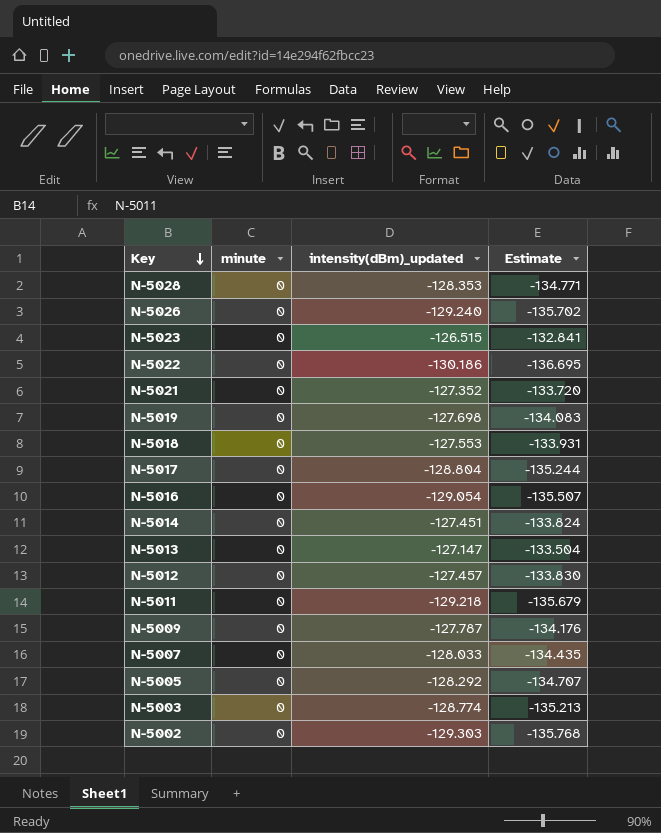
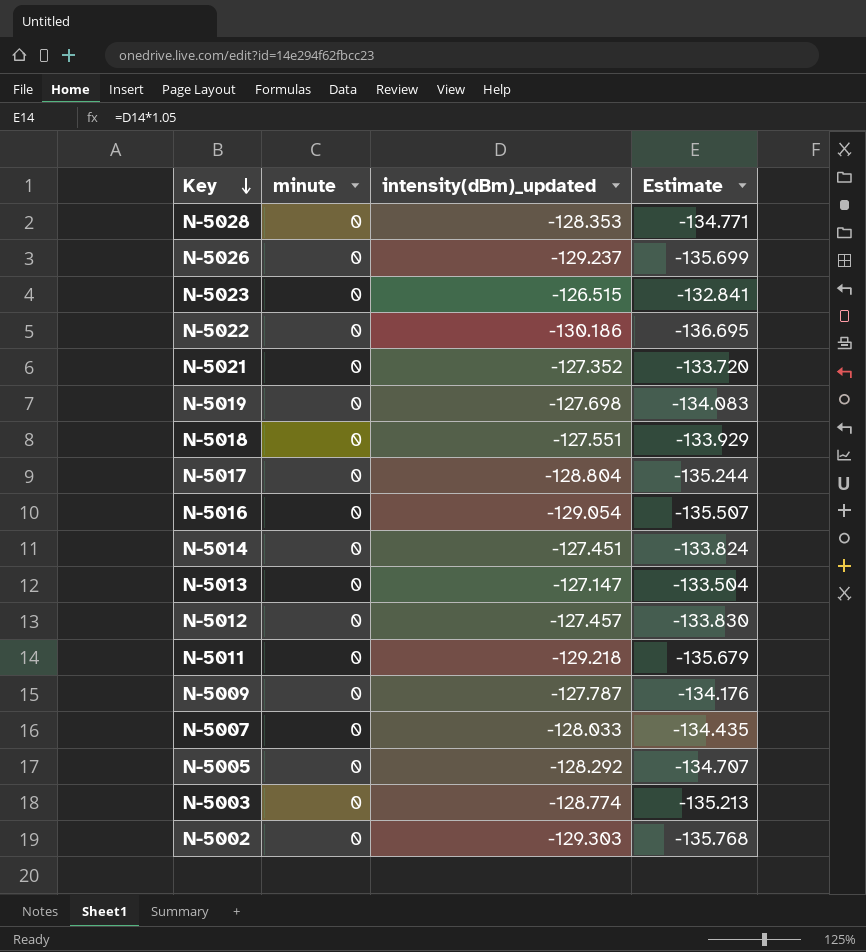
N-5026 | intensity(dBm)_updated: -129.240 -> -129.237
N-5026 | Estimate: -135.702 -> -135.699
N-5018 | intensity(dBm)_updated: -127.553 -> -127.551
N-5018 | Estimate: -133.931 -> -133.929

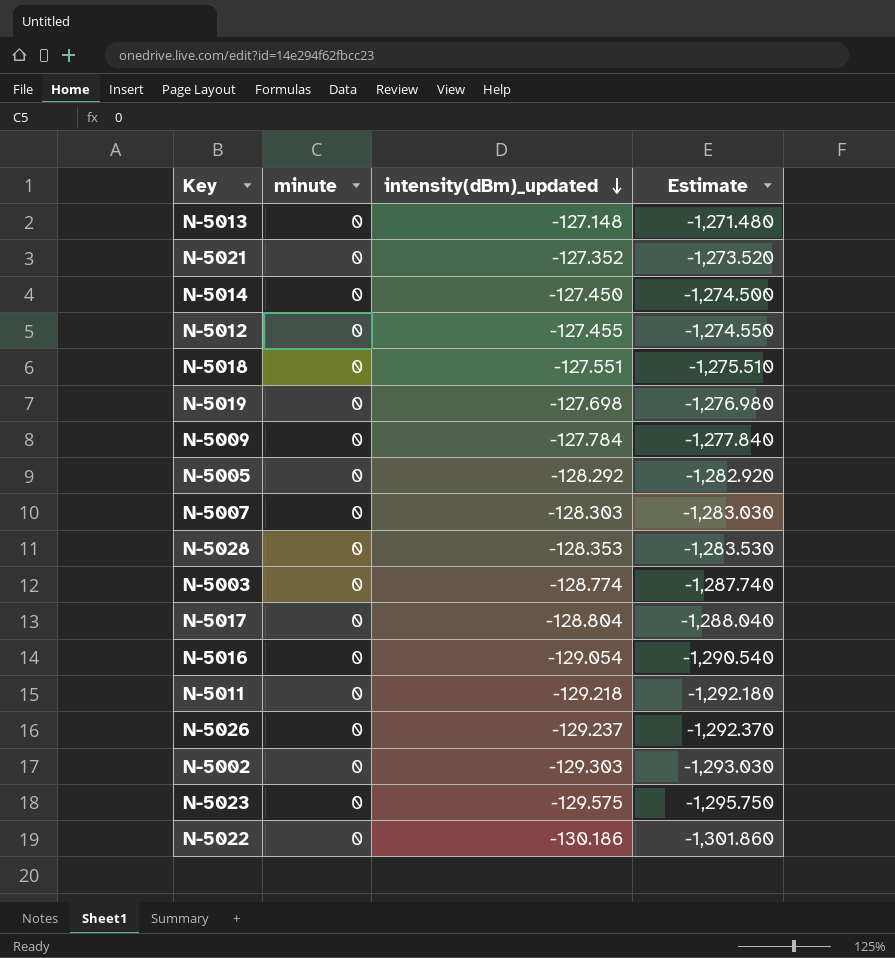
row order: Key descending -> intensity(dBm)_updated descending
column Estimate | formula: [intensity(dBm)_updated] * 1.05 -> [intensity(dBm)_updated] * 10
N-5013 | intensity(dBm)_updated: -127.147 -> -127.148
N-5014 | intensity(dBm)_updated: -127.451 -> -127.450
N-5012 | intensity(dBm)_updated: -127.457 -> -127.455
N-5009 | intensity(dBm)_updated: -127.787 -> -127.784
N-5007 | intensity(dBm)_updated: -128.033 -> -128.303
N-5023 | intensity(dBm)_updated: -126.515 -> -129.575

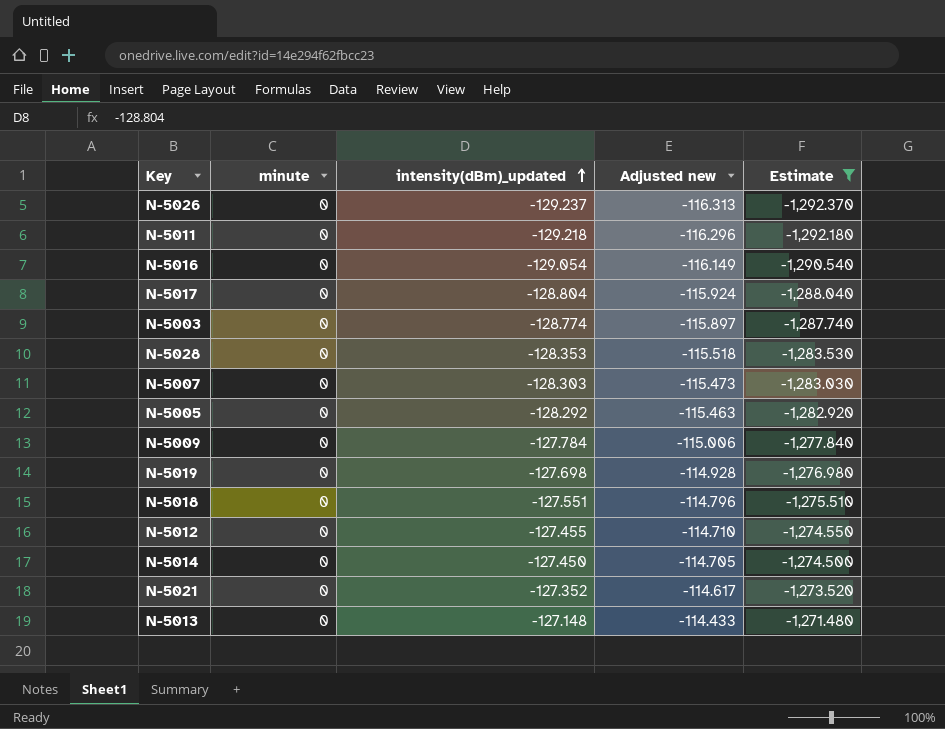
filter: none -> Estimate >= -1,292.370
row order: intensity(dBm)_updated descending -> intensity(dBm)_updated ascending
column Adjusted new | formula: none -> [intensity(dBm)_updated] * 0.9

